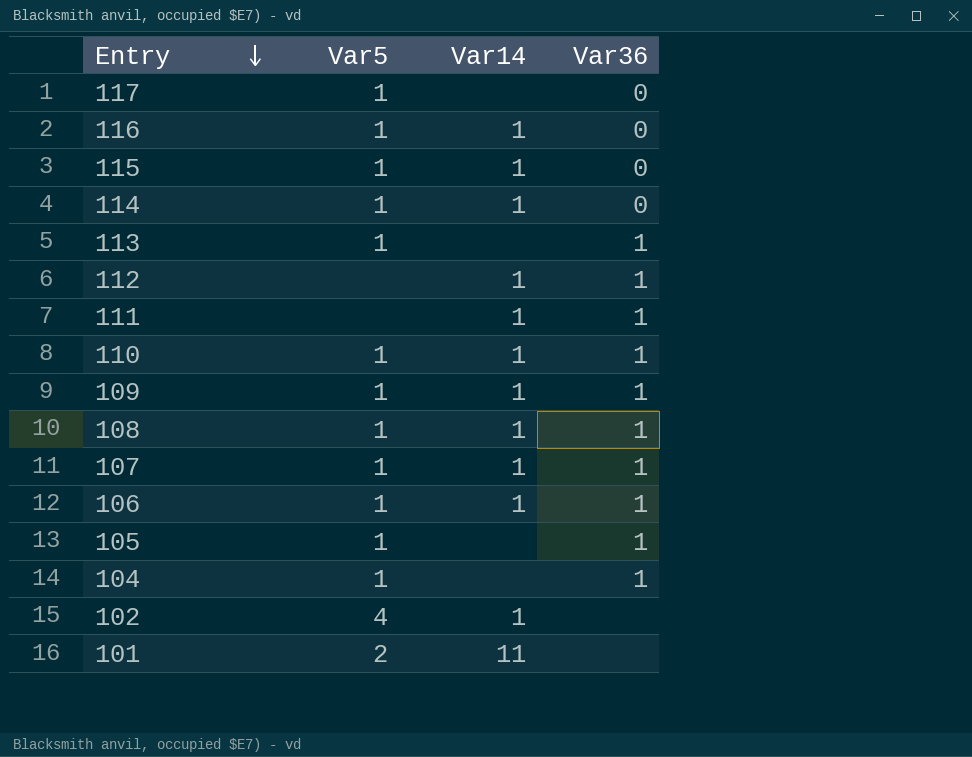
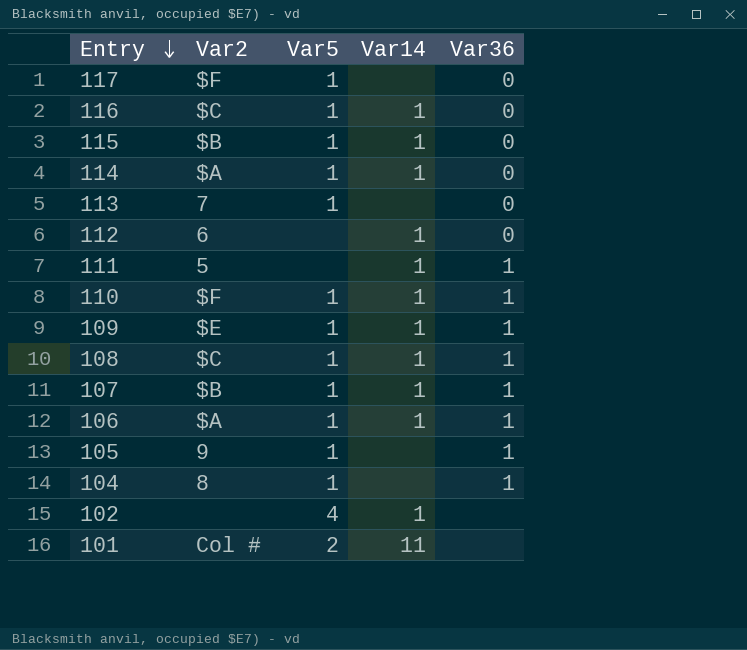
column Var2 | position: none -> 2
113 | Var36: 1 -> 0
112 | Var36: 1 -> 0

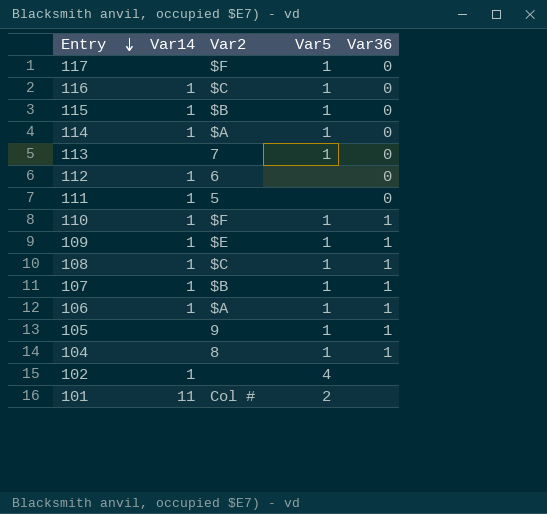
column Var14 | position: 4 -> 2
111 | Var36: 1 -> 0

